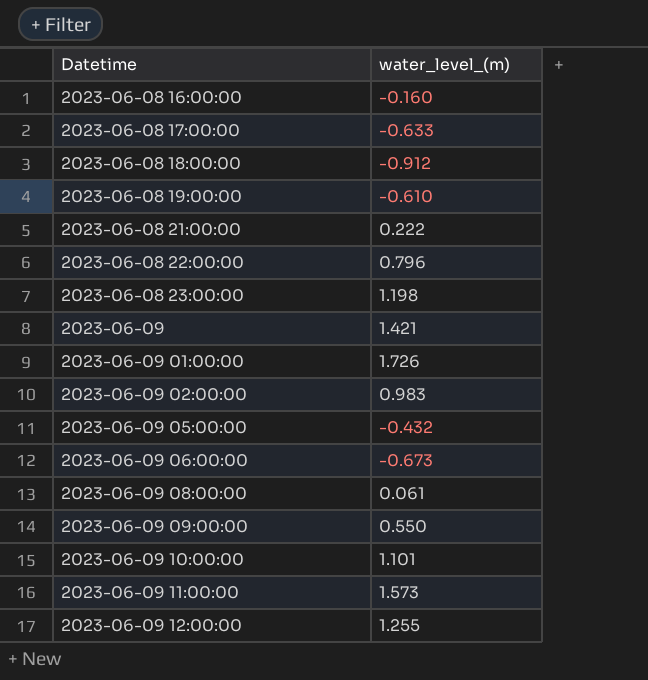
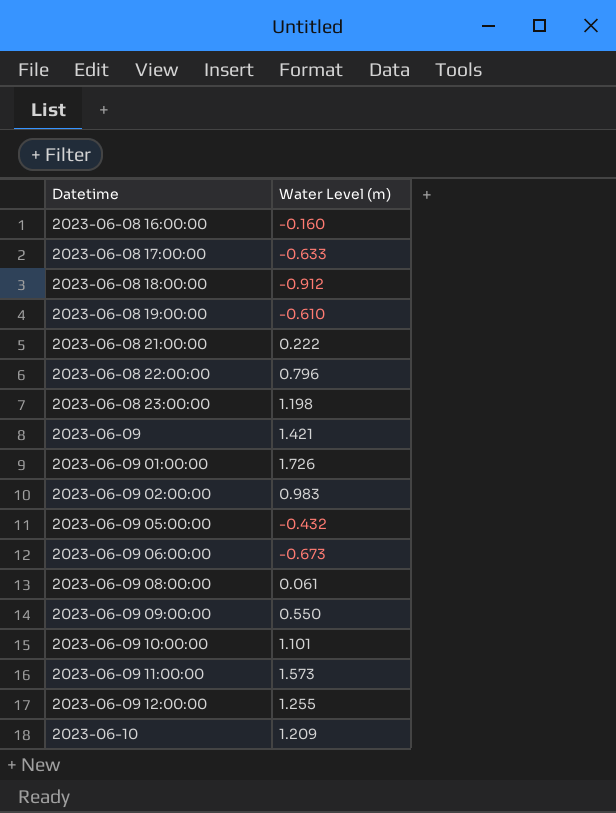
column name: water_level_(m) -> Water Level (m)
row 2023-06-10: none -> 1.209

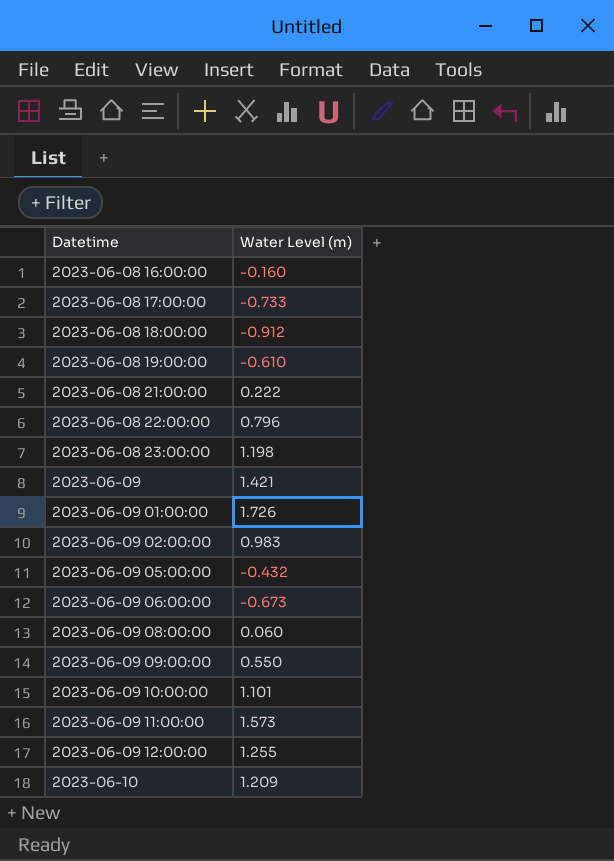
2023-06-08 17:00:00 | Water Level (m): -0.633 -> -0.733
2023-06-09 08:00:00 | Water Level (m): 0.061 -> 0.060

